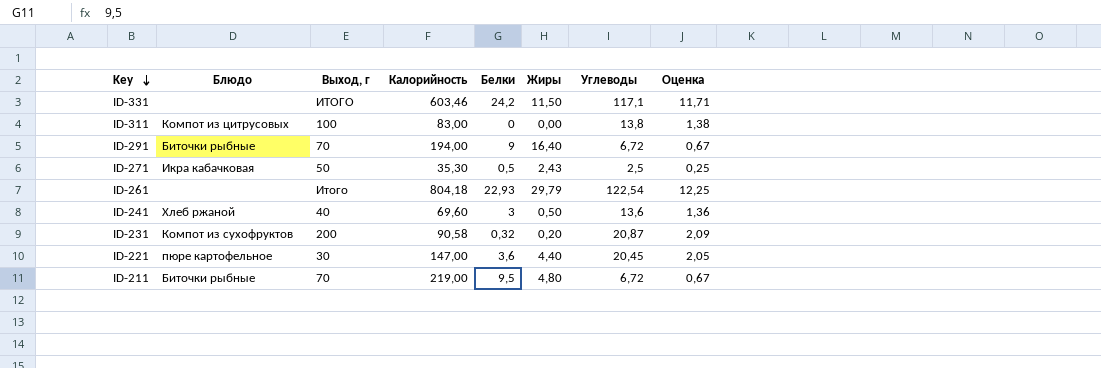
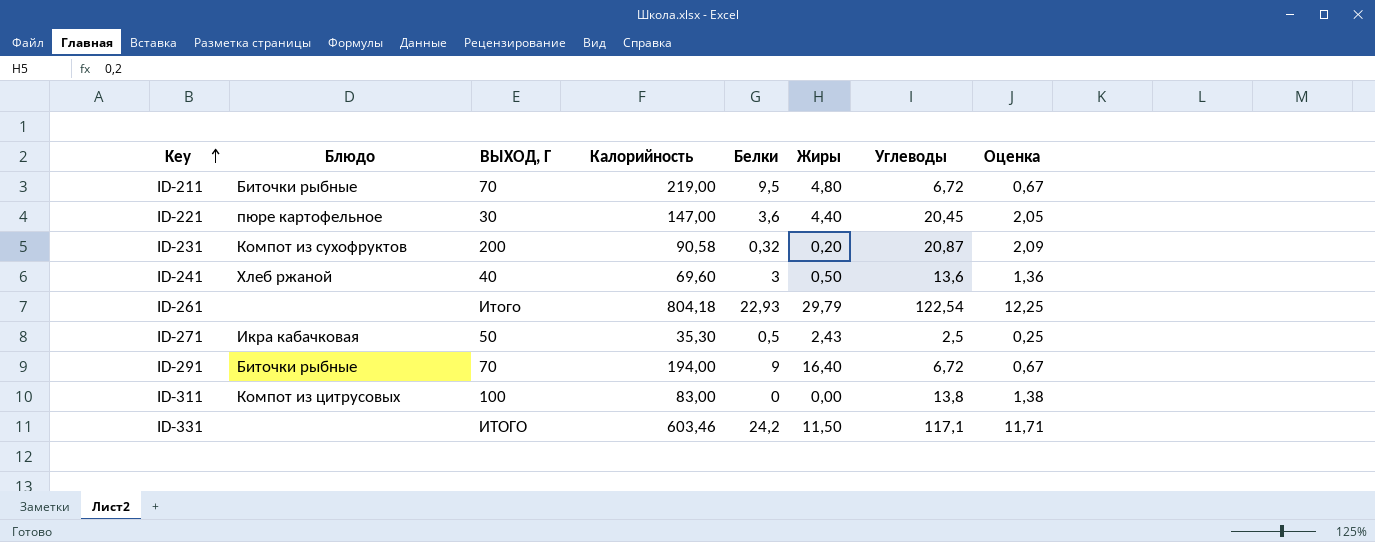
row order: Key descending -> Key ascending
column name: Выход, г -> ВЫХОД, Г

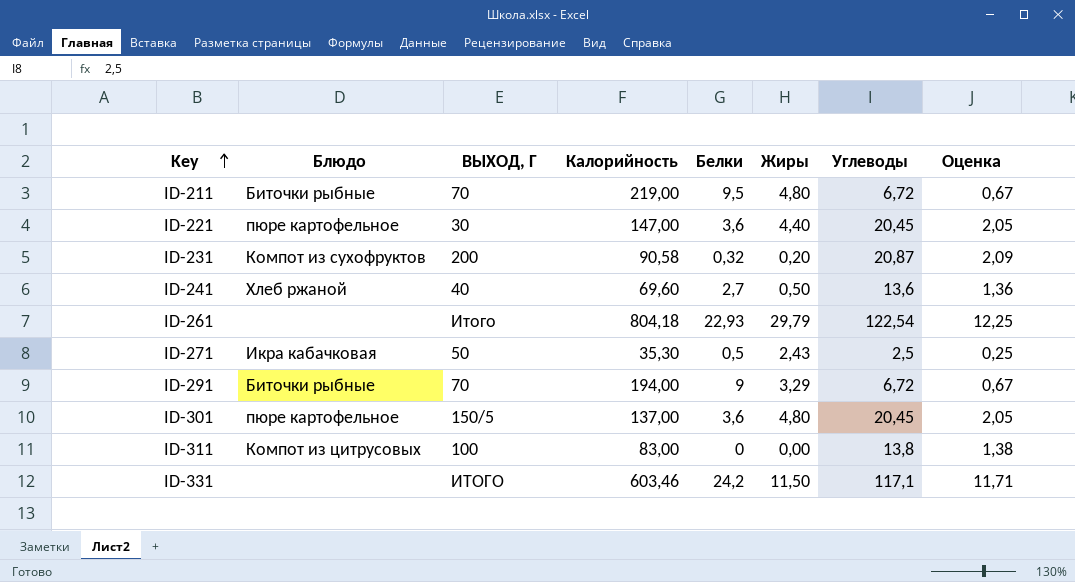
ID-241 | Белки: 3 -> 2,7
ID-291 | Жиры: 16,40 -> 3,29
row ID-301: none -> пюре картофельное | 150/5 | 137,00 | 3,6 | 4,80 | 20,45 | 2,05

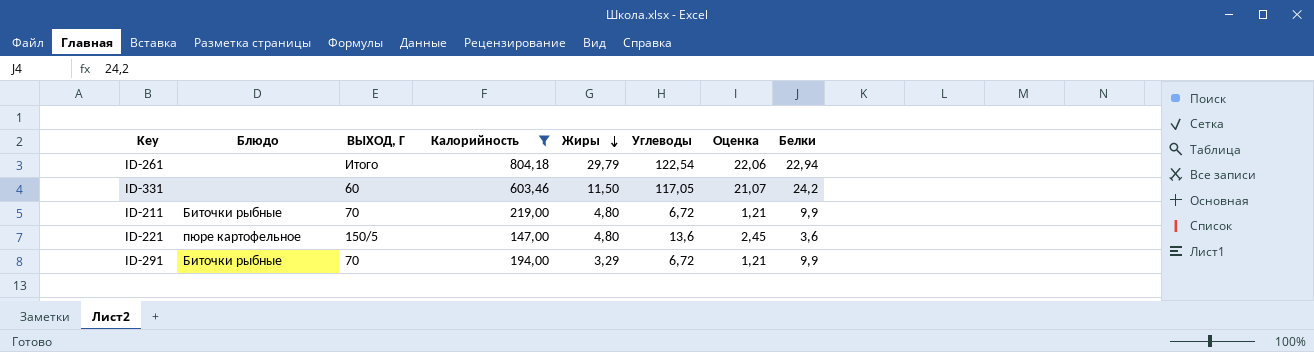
filter: none -> Калорийность >= 147,00
row order: Key ascending -> Жиры descending
column Оценка | formula: [Углеводы] * 0,1 -> [Углеводы] * 0,18
column Белки | position: 5 -> 8
ID-261 | Белки: 22,93 -> 22,94
ID-331 | ВЫХОД, Г: ИТОГО -> 60
ID-331 | Углеводы: 117,1 -> 117,05
ID-211 | Белки: 9,5 -> 9,9
ID-221 | ВЫХОД, Г: 30 -> 150/5
ID-221 | Жиры: 4,40 -> 4,80
ID-221 | Углеводы: 20,45 -> 13,6
ID-291 | Белки: 9 -> 9,9

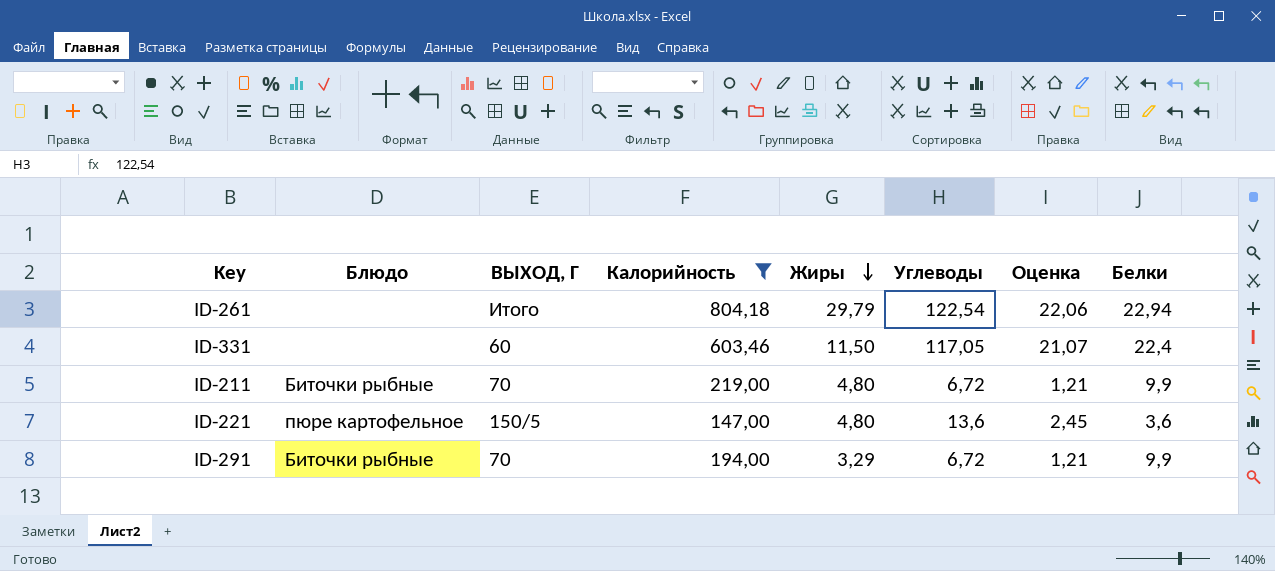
ID-331 | Белки: 24,2 -> 22,4

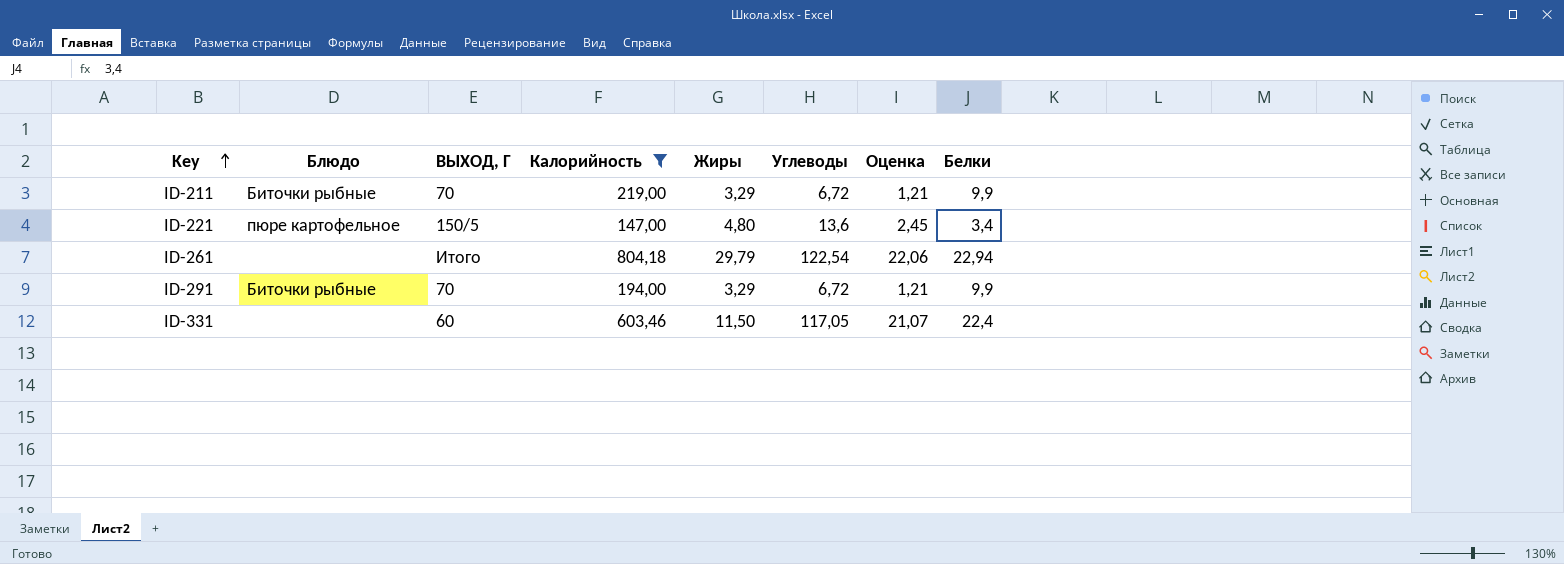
row order: Жиры descending -> Key ascending
ID-211 | Жиры: 4,80 -> 3,29
ID-221 | Белки: 3,6 -> 3,4

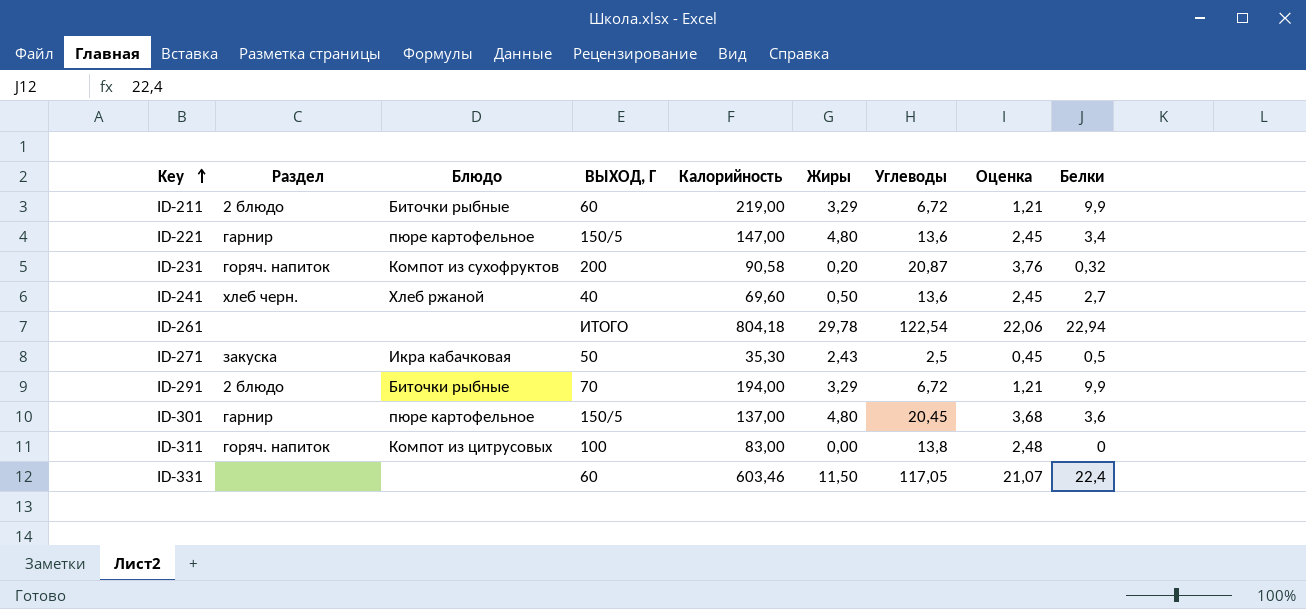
filter: Калорийность >= 147,00 -> none
column Раздел | position: none -> 2
ID-211 | ВЫХОД, Г: 70 -> 60
ID-261 | ВЫХОД, Г: Итого -> ИТОГО
ID-261 | Жиры: 29,79 -> 29,78

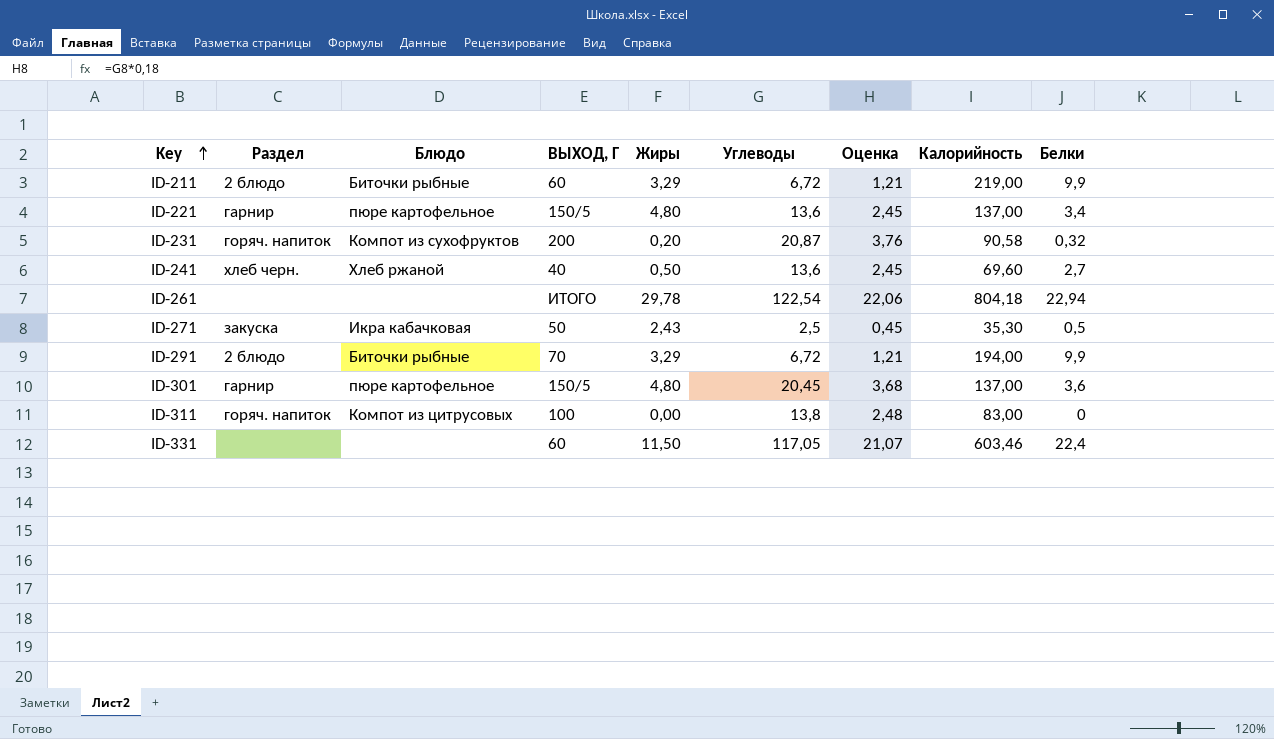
column Калорийность | position: 5 -> 8
ID-221 | Калорийность: 147,00 -> 137,00

